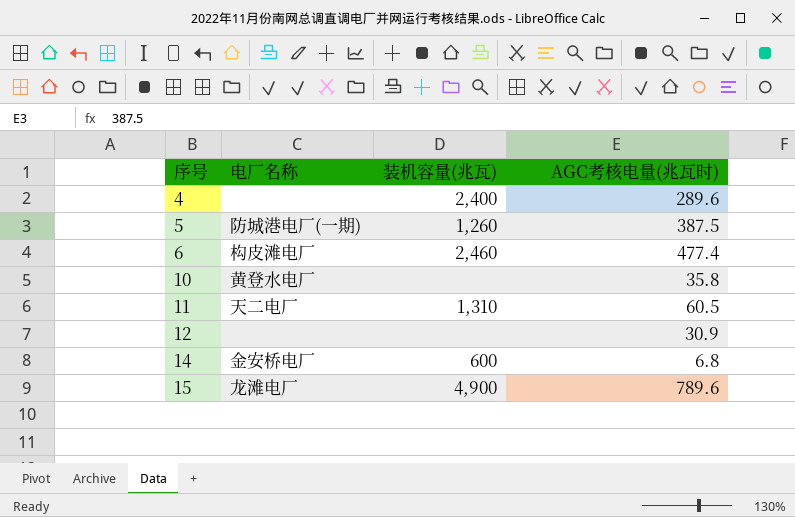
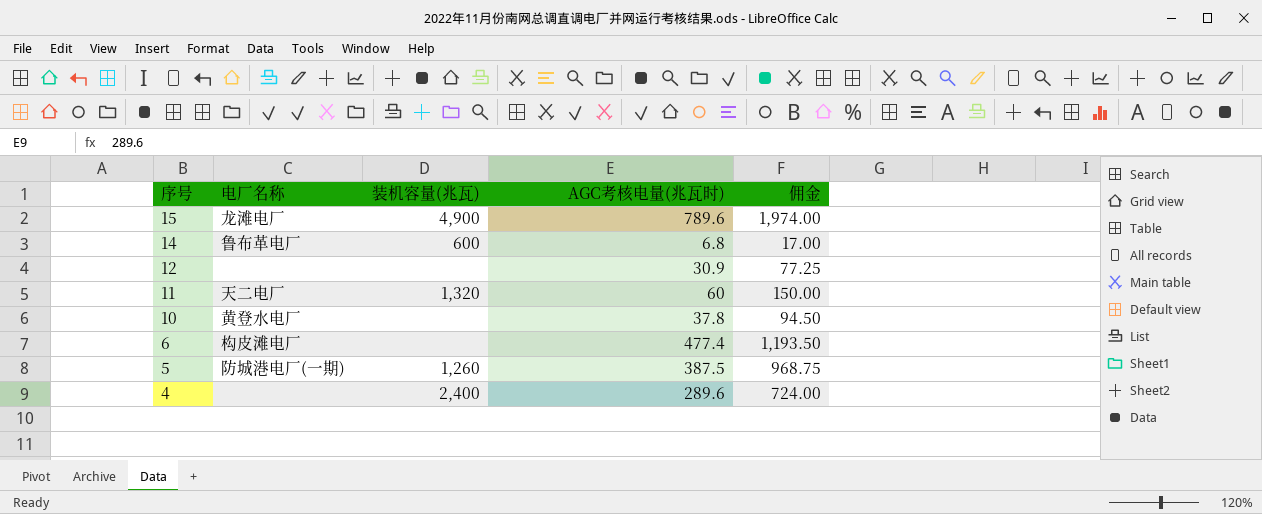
row order: 序号 ascending -> 序号 descending
column 佣金 | formula: none -> [AGC考核电量(兆瓦时)] * 2.5
14 | 电厂名称: 金安桥电厂 -> 鲁布革电厂
11 | 装机容量(兆瓦): 1,310 -> 1,320
11 | AGC考核电量(兆瓦时): 60.5 -> 60
10 | AGC考核电量(兆瓦时): 35.8 -> 37.8
6 | 装机容量(兆瓦): 2,460 -> none

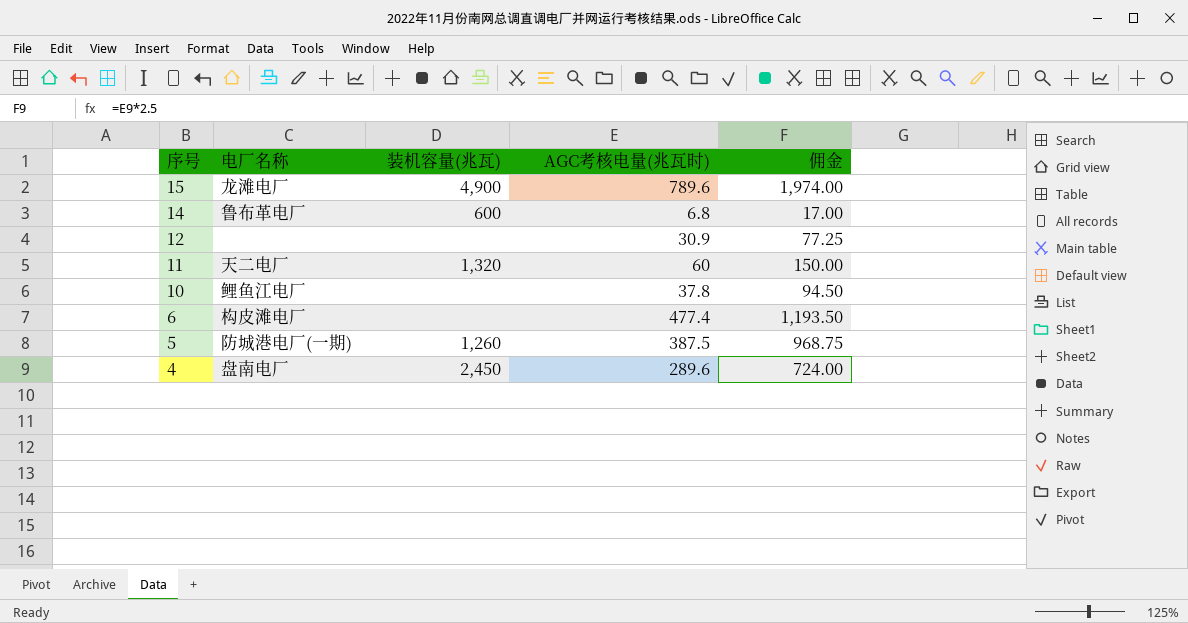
10 | 电厂名称: 黄登水电厂 -> 鲤鱼江电厂
4 | 电厂名称: none -> 盘南电厂
4 | 装机容量(兆瓦): 2,400 -> 2,450

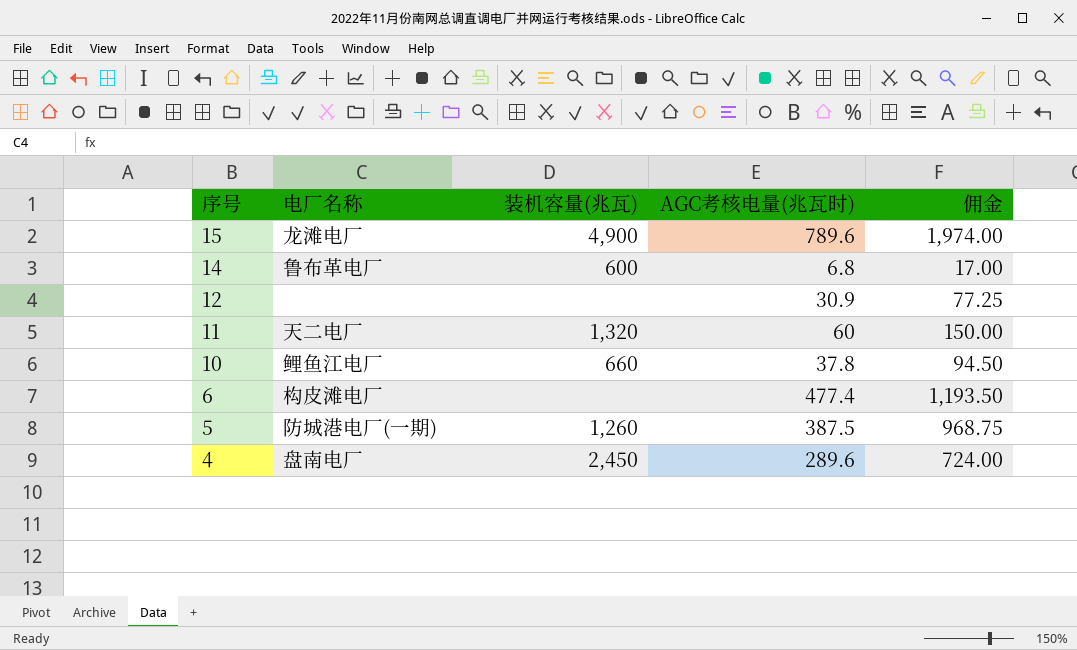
10 | 装机容量(兆瓦): none -> 660

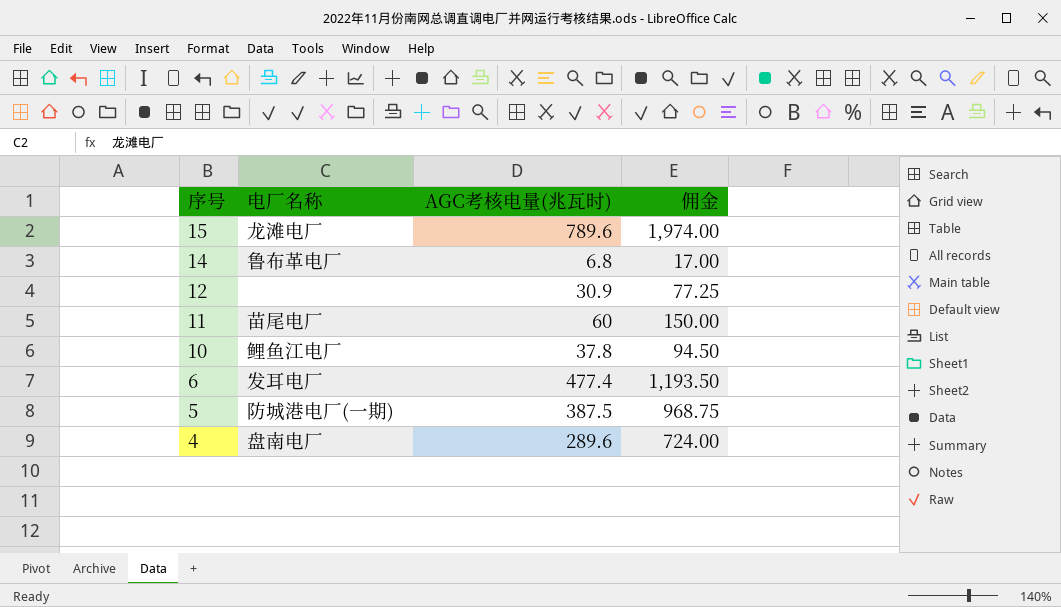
column 装机容量(兆瓦) | position: 3 -> none
11 | 电厂名称: 天二电厂 -> 苗尾电厂
6 | 电厂名称: 构皮滩电厂 -> 发耳电厂

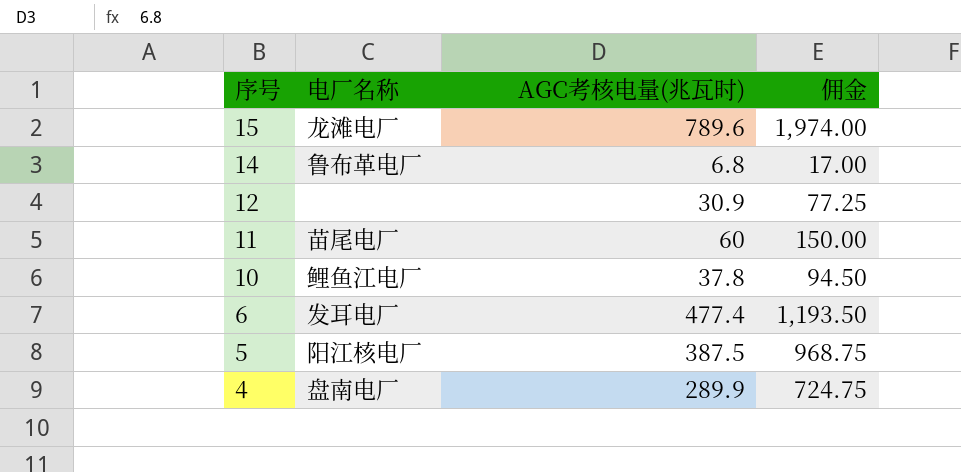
5 | 电厂名称: 防城港电厂(一期) -> 阳江核电厂
4 | AGC考核电量(兆瓦时): 289.6 -> 289.9
4 | 佣金: 724.00 -> 724.75

